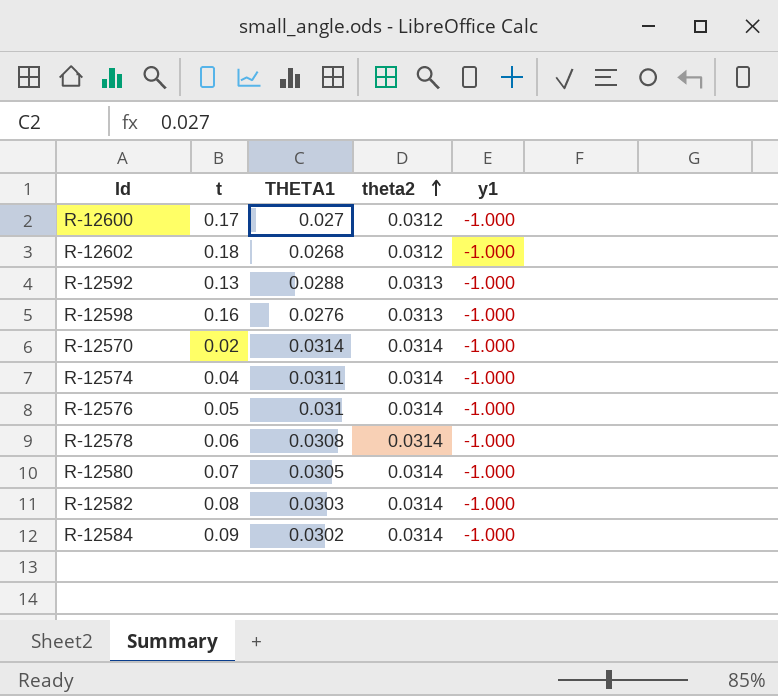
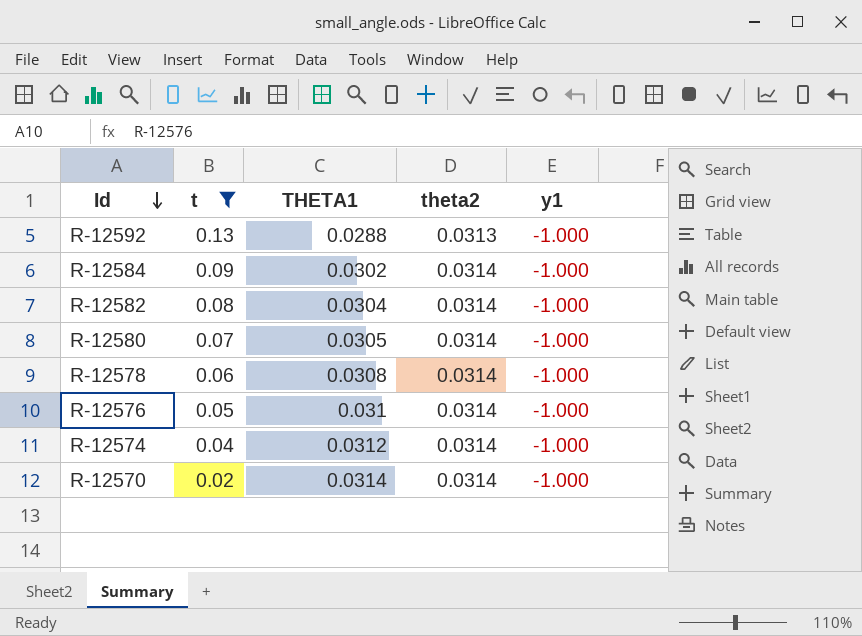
filter: none -> t <= 0.13
row order: theta2 ascending -> Id descending
R-12582 | THETA1: 0.0303 -> 0.0304
R-12574 | THETA1: 0.0311 -> 0.0312

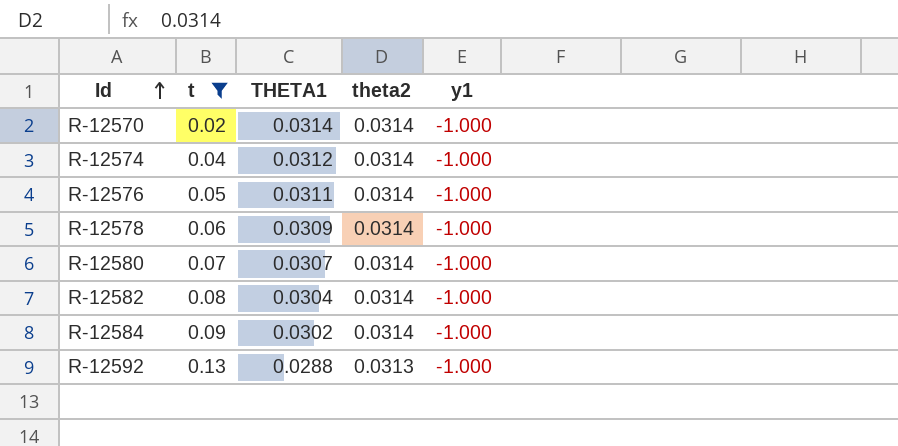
row order: Id descending -> Id ascending
R-12576 | THETA1: 0.031 -> 0.0311
R-12578 | THETA1: 0.0308 -> 0.0309
R-12580 | THETA1: 0.0305 -> 0.0307

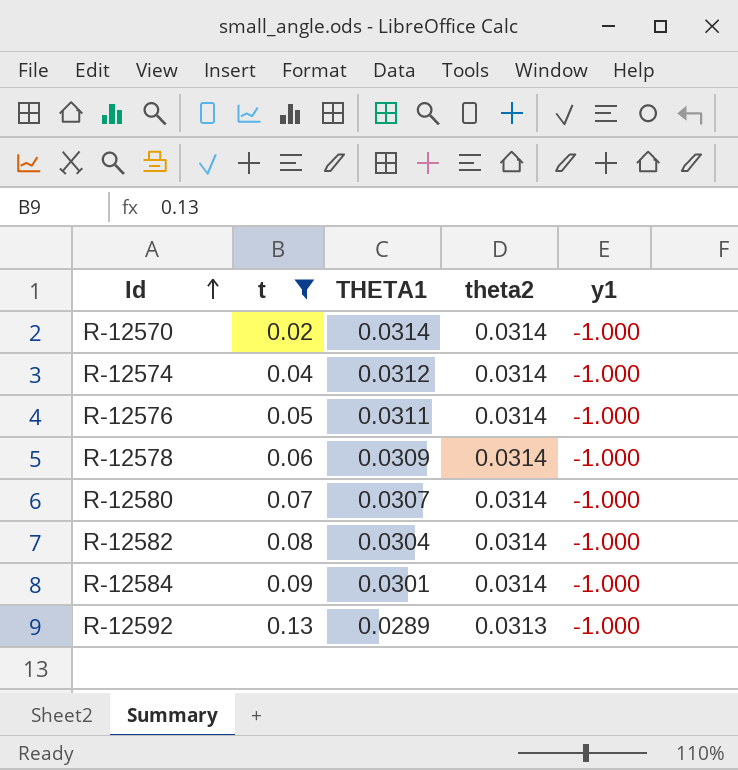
R-12584 | THETA1: 0.0302 -> 0.0301
R-12592 | THETA1: 0.0288 -> 0.0289

